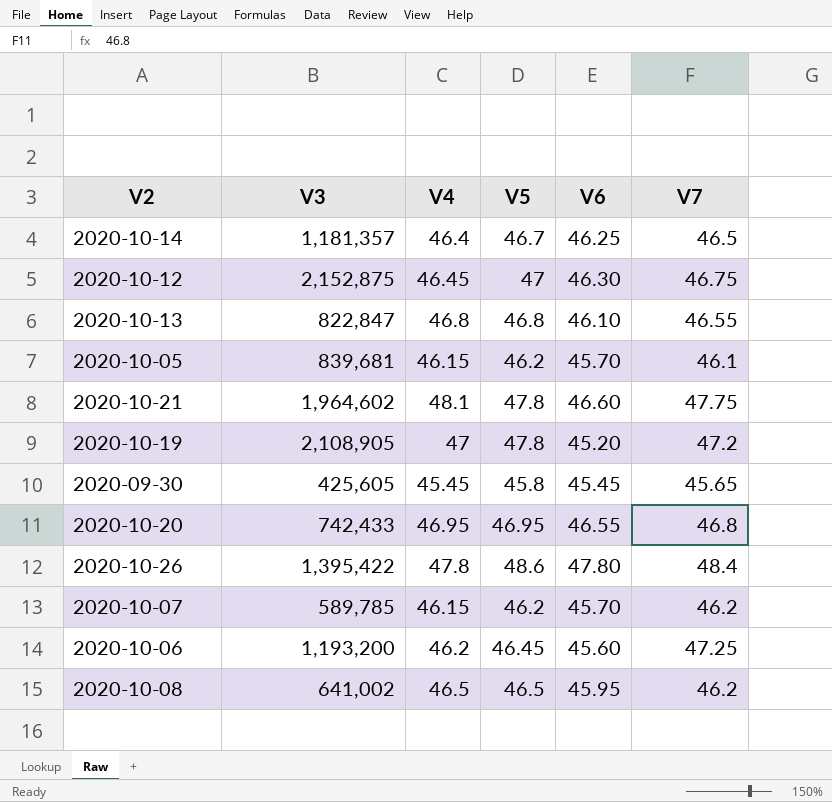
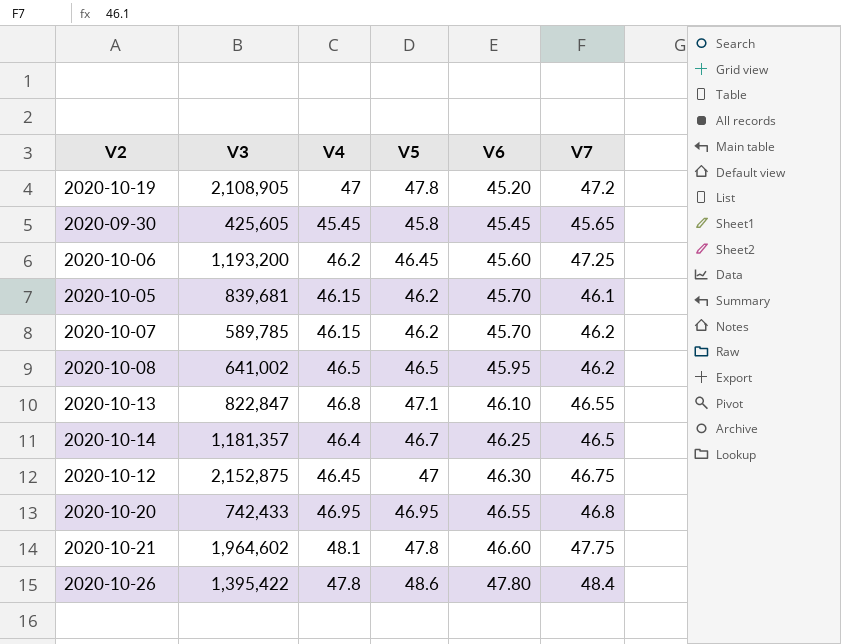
row order: none -> V6 ascending
2020-10-13 | V5: 46.8 -> 47.1

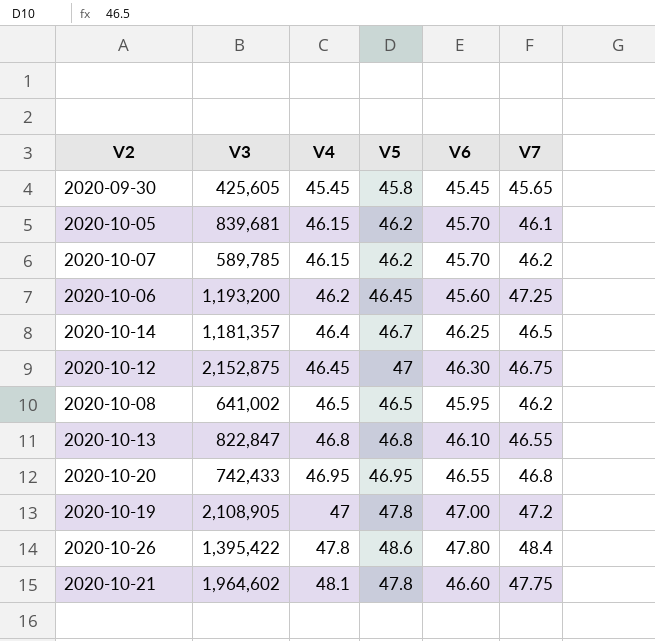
row order: V6 ascending -> V4 ascending
2020-10-13 | V5: 47.1 -> 46.8
2020-10-19 | V6: 45.20 -> 47.00

